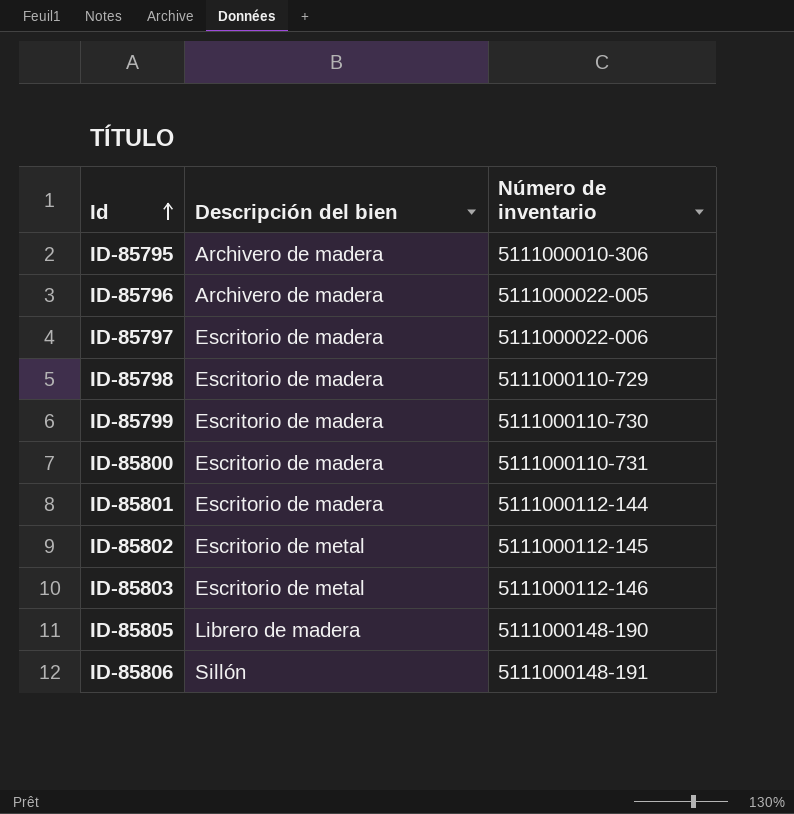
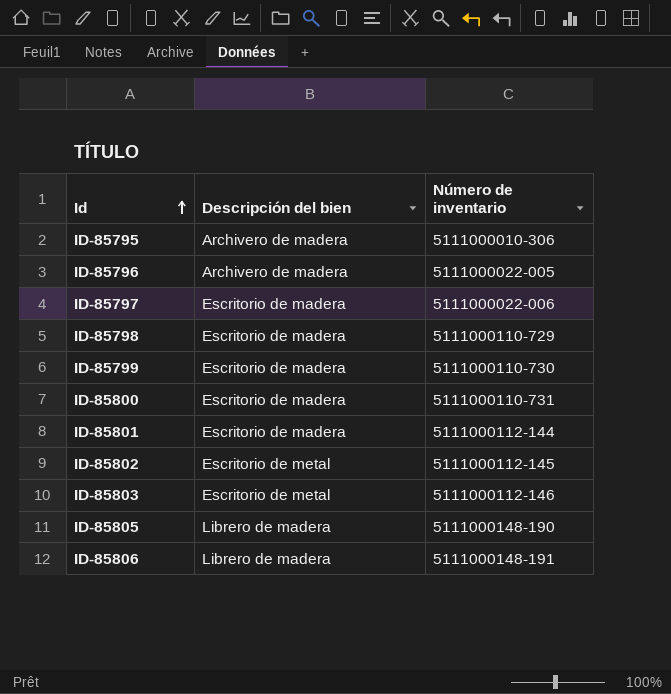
ID-85806 | Descripción del bien: Sillón -> Librero de madera

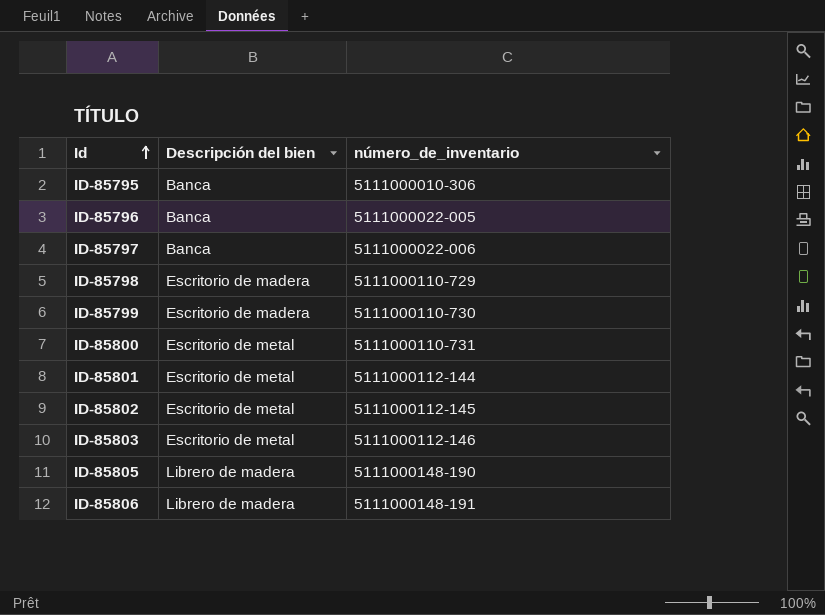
column name: Número de inventario -> número_de_inventario
ID-85795 | Descripción del bien: Archivero de madera -> Banca
ID-85796 | Descripción del bien: Archivero de madera -> Banca
ID-85797 | Descripción del bien: Escritorio de madera -> Banca
ID-85800 | Descripción del bien: Escritorio de madera -> Escritorio de metal
ID-85801 | Descripción del bien: Escritorio de madera -> Escritorio de metal

